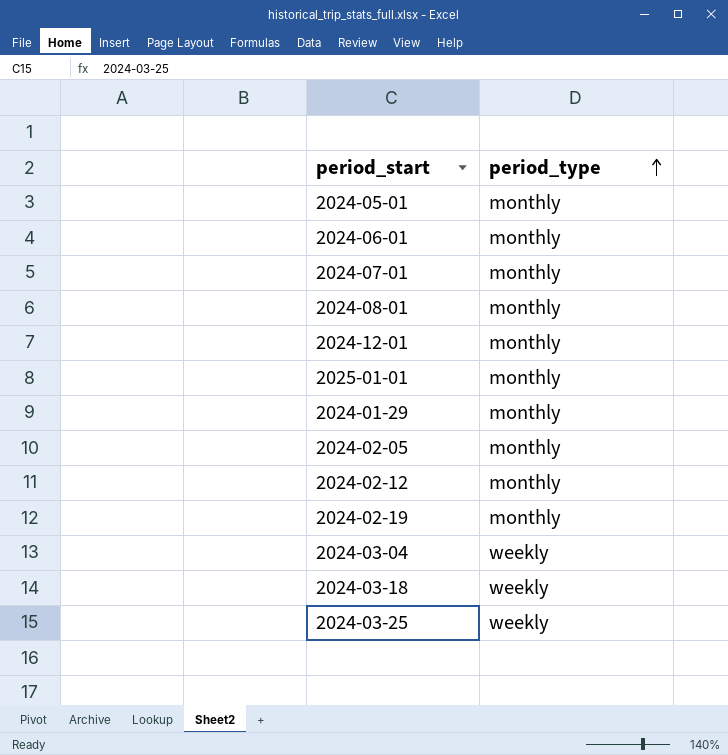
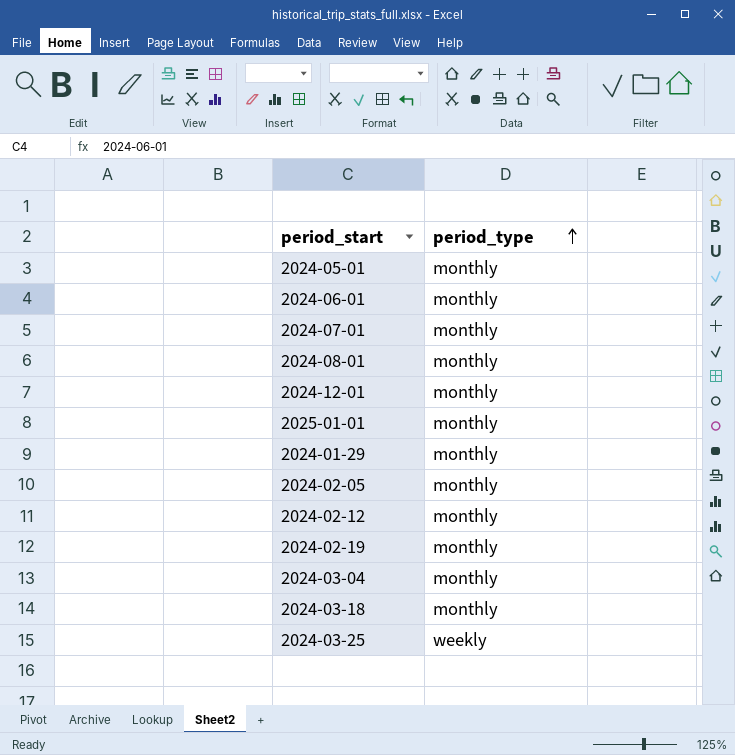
2024-03-04 | period_type: weekly -> monthly
2024-03-18 | period_type: weekly -> monthly

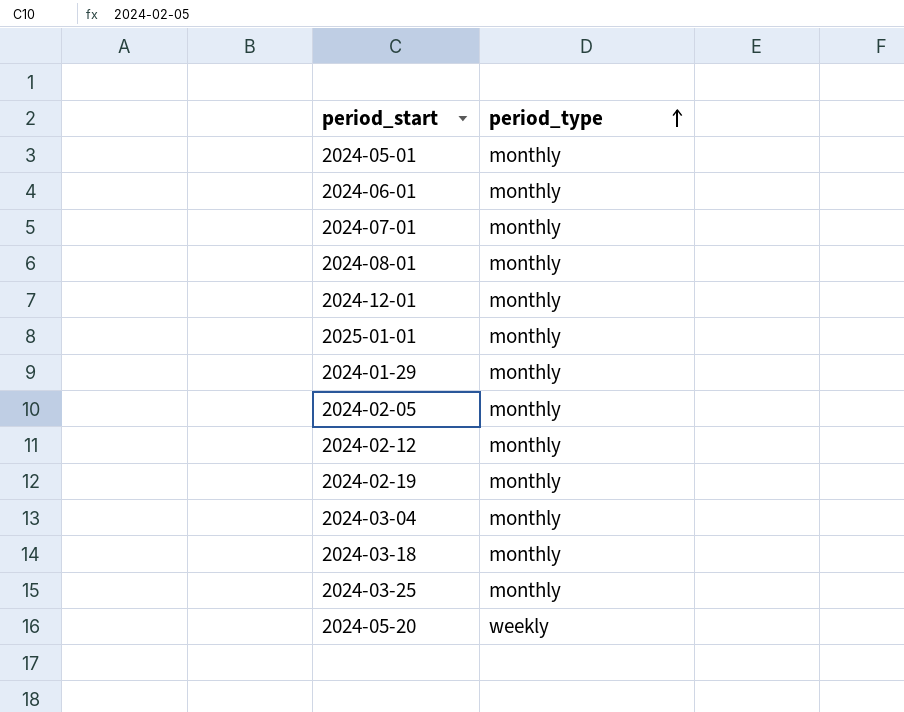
2024-03-25 | period_type: weekly -> monthly
row 2024-05-20: none -> weekly

